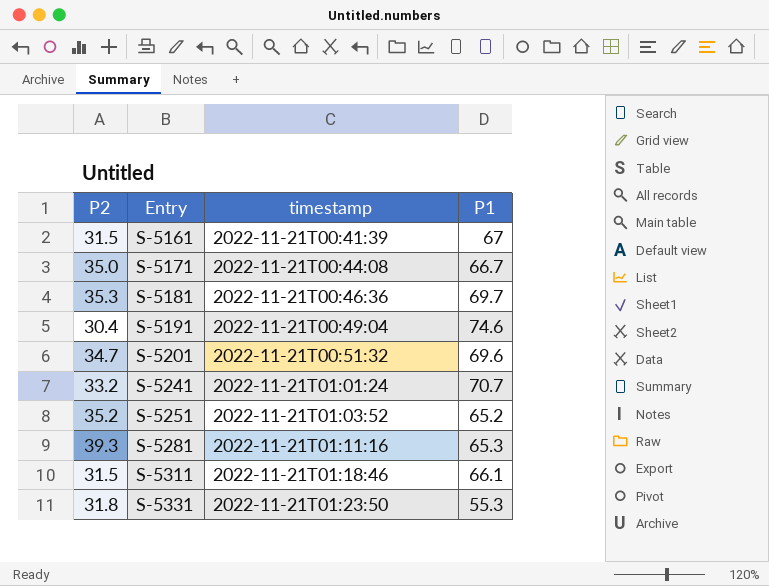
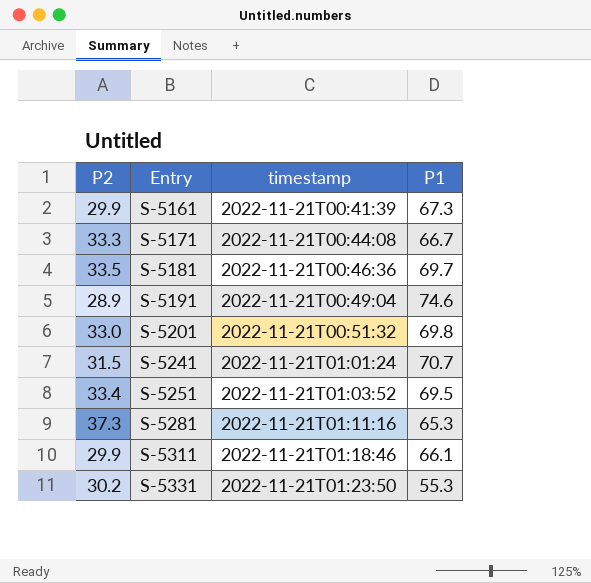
S-5161 | P2: 31.5 -> 29.9
S-5161 | P1: 67 -> 67.3
S-5171 | P2: 35.0 -> 33.3
S-5181 | P2: 35.3 -> 33.5
S-5191 | P2: 30.4 -> 28.9
S-5201 | P2: 34.7 -> 33.0
S-5201 | P1: 69.6 -> 69.8
S-5241 | P2: 33.2 -> 31.5
S-5251 | P2: 35.2 -> 33.4
S-5251 | P1: 65.2 -> 69.5
S-5281 | P2: 39.3 -> 37.3
S-5311 | P2: 31.5 -> 29.9
S-5331 | P2: 31.8 -> 30.2

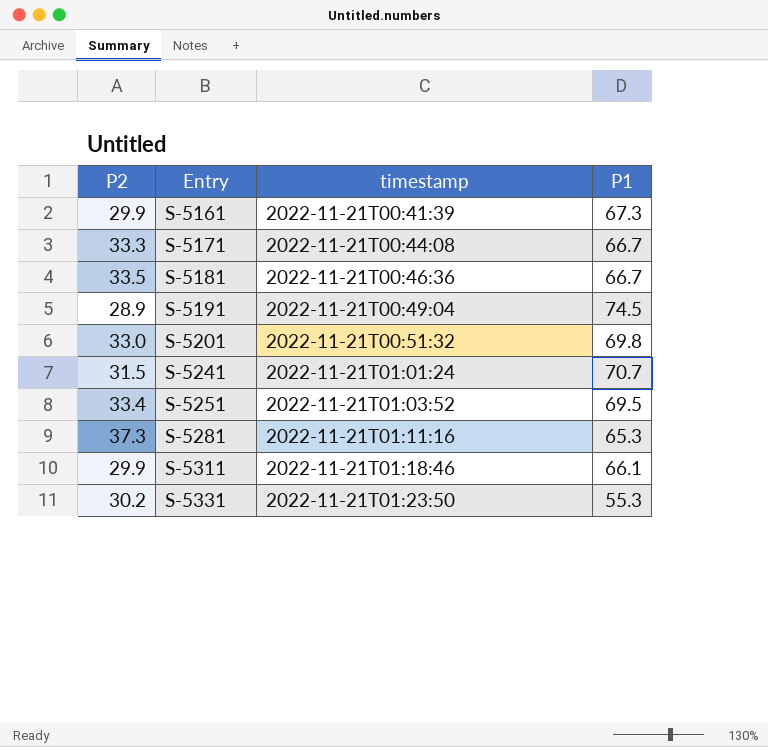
S-5181 | P1: 69.7 -> 66.7
S-5191 | P1: 74.6 -> 74.5

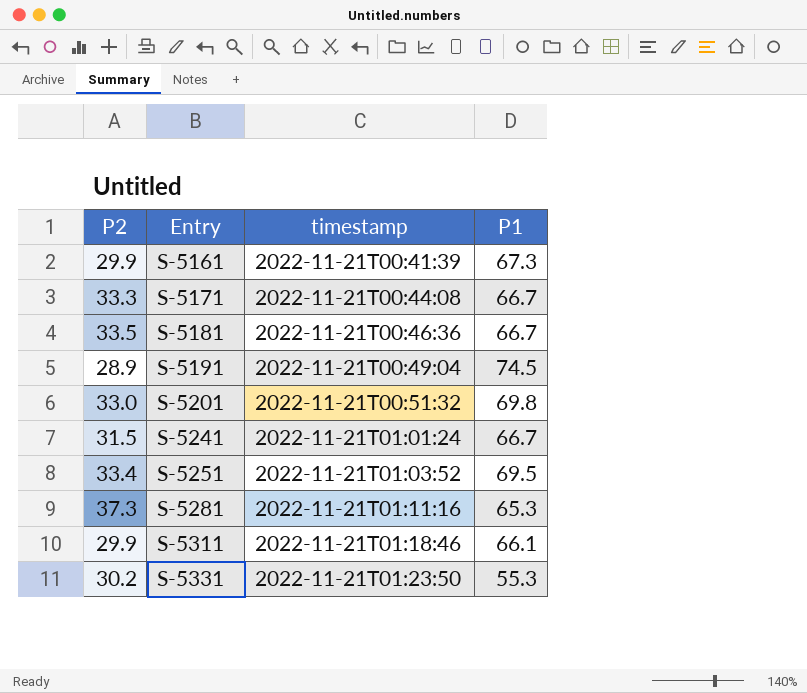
S-5241 | P1: 70.7 -> 66.7

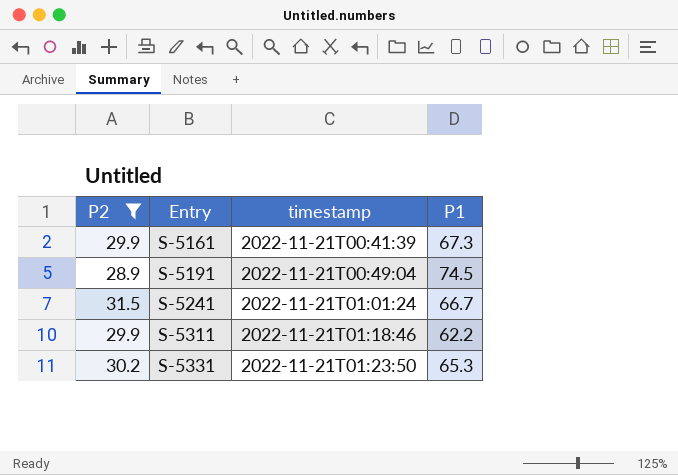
filter: none -> P2 <= 31.5
S-5311 | P1: 66.1 -> 62.2
S-5331 | P1: 55.3 -> 65.3

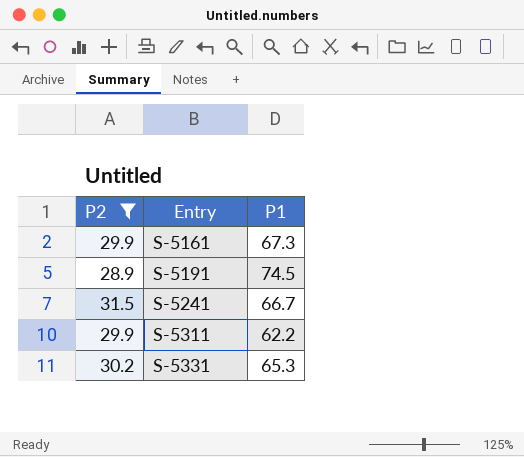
column timestamp | position: 3 -> none

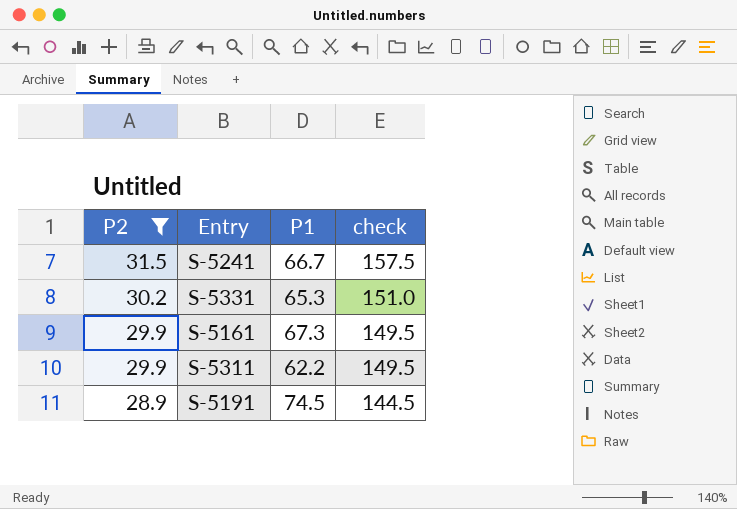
row order: Entry ascending -> P2 descending
column check | formula: none -> [P2] * 5

